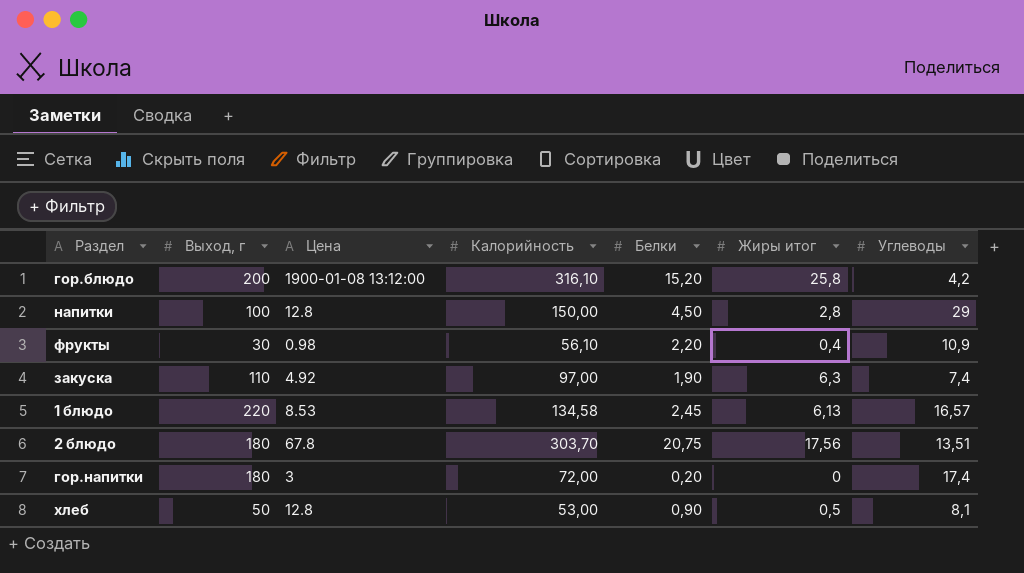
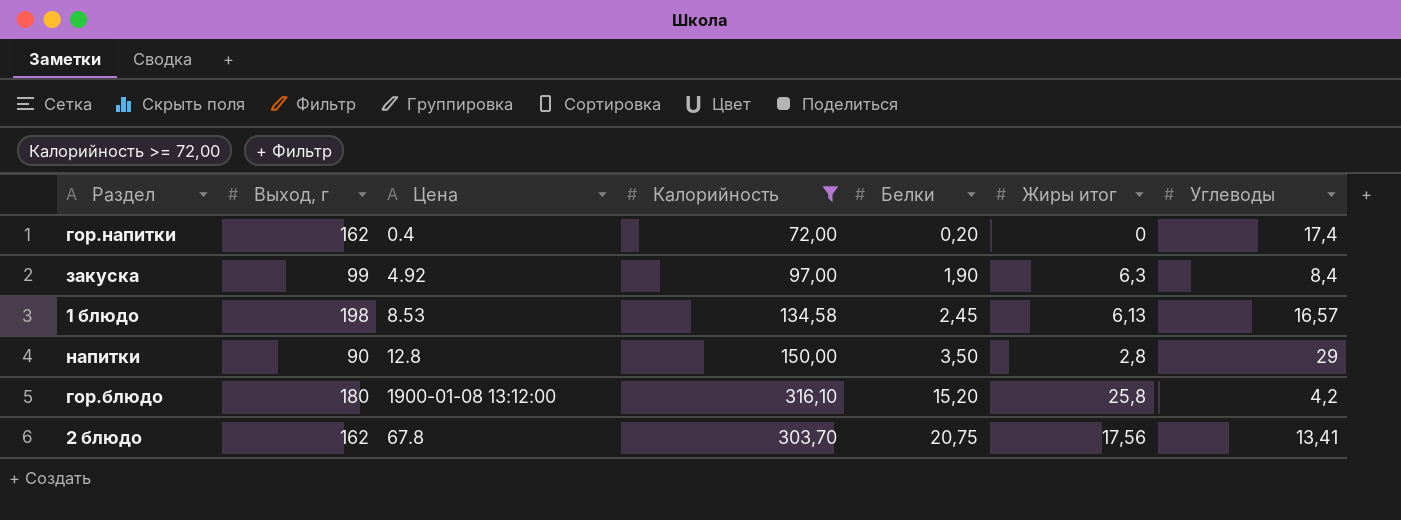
filter: none -> Калорийность >= 72,00
row order: none -> Белки ascending
гор.напитки | Выход, г: 180 -> 162
гор.напитки | Цена: 3 -> 0.4
закуска | Выход, г: 110 -> 99
закуска | Углеводы: 7,4 -> 8,4
1 блюдо | Выход, г: 220 -> 198
напитки | Выход, г: 100 -> 90
напитки | Белки: 4,50 -> 3,50
гор.блюдо | Выход, г: 200 -> 180
2 блюдо | Выход, г: 180 -> 162
2 блюдо | Углеводы: 13,51 -> 13,41

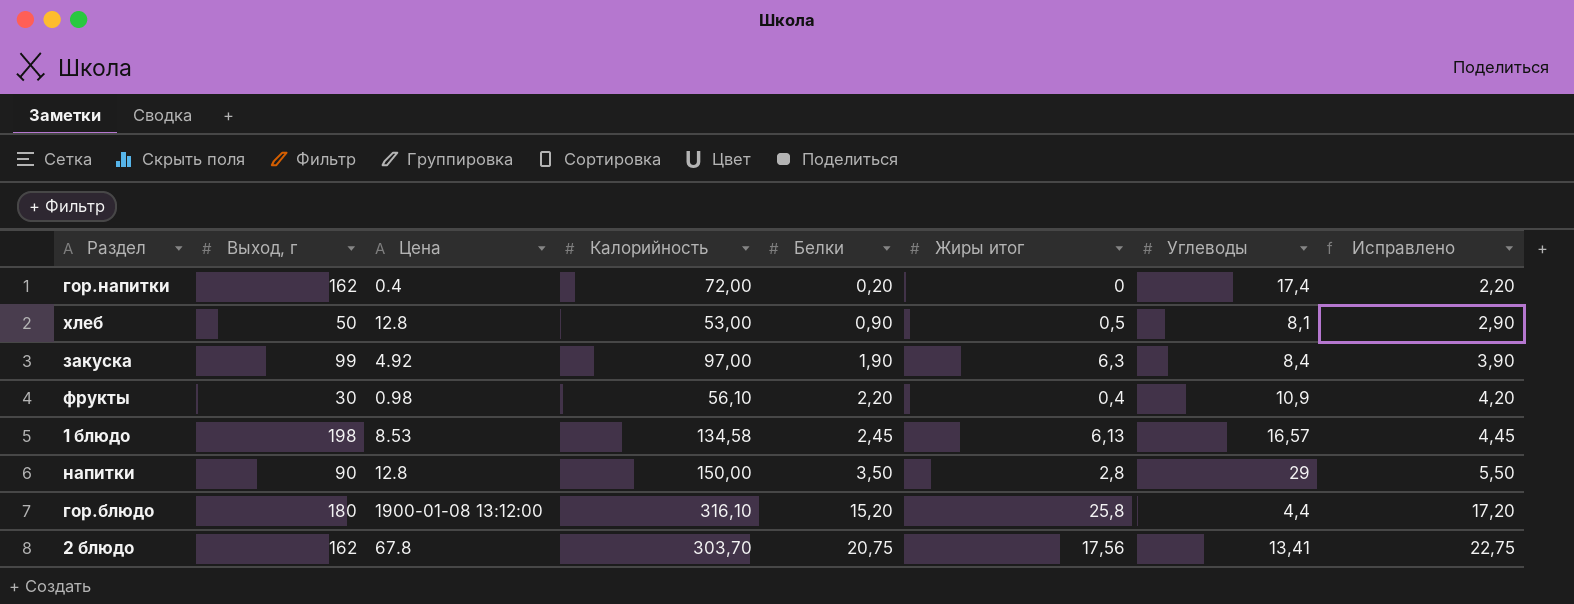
filter: Калорийность >= 72,00 -> none
column Исправлено | formula: none -> [Белки] + 2
гор.блюдо | Углеводы: 4,2 -> 4,4

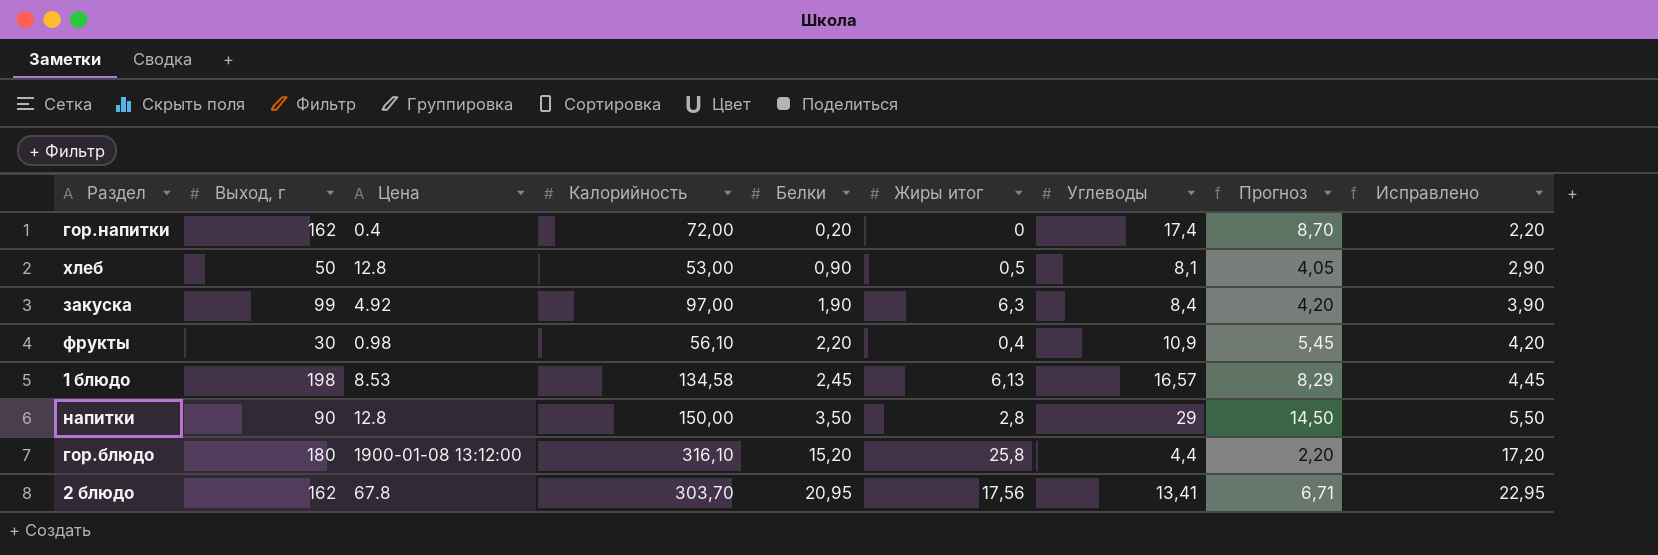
column Прогноз | formula: none -> [Углеводы] * 0,5
2 блюдо | Белки: 20,75 -> 20,95
2 блюдо | Исправлено: 22,75 -> 22,95

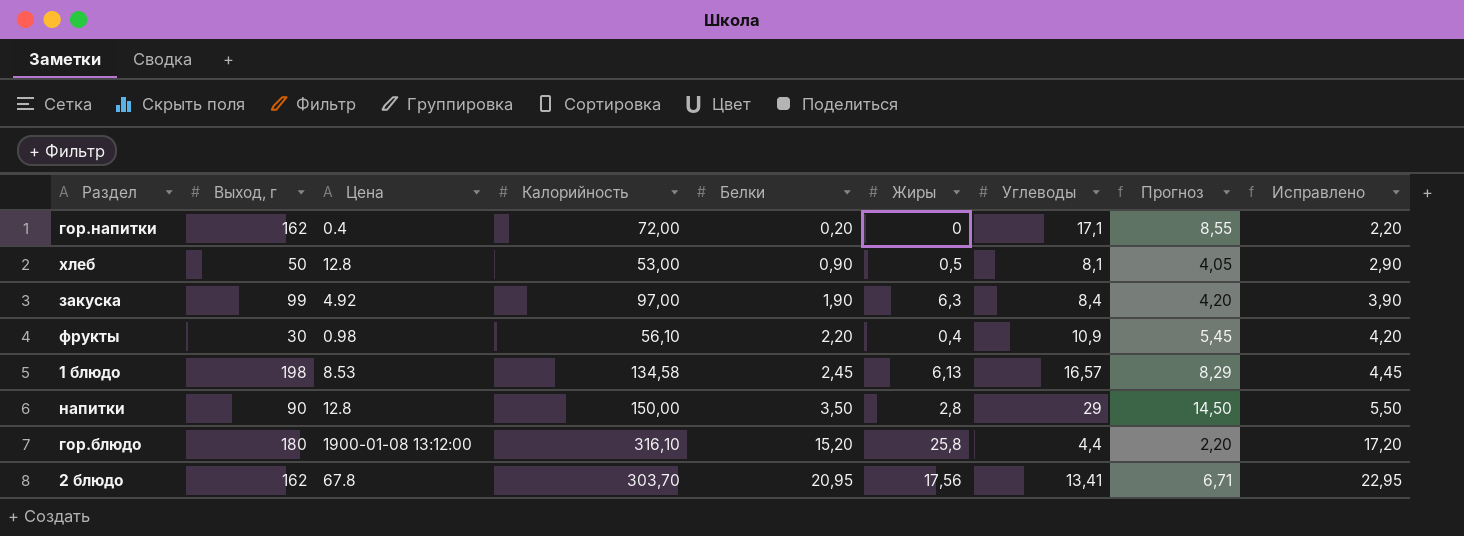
column name: Жиры итог -> Жиры
гор.напитки | Углеводы: 17,4 -> 17,1
гор.напитки | Прогноз: 8,70 -> 8,55

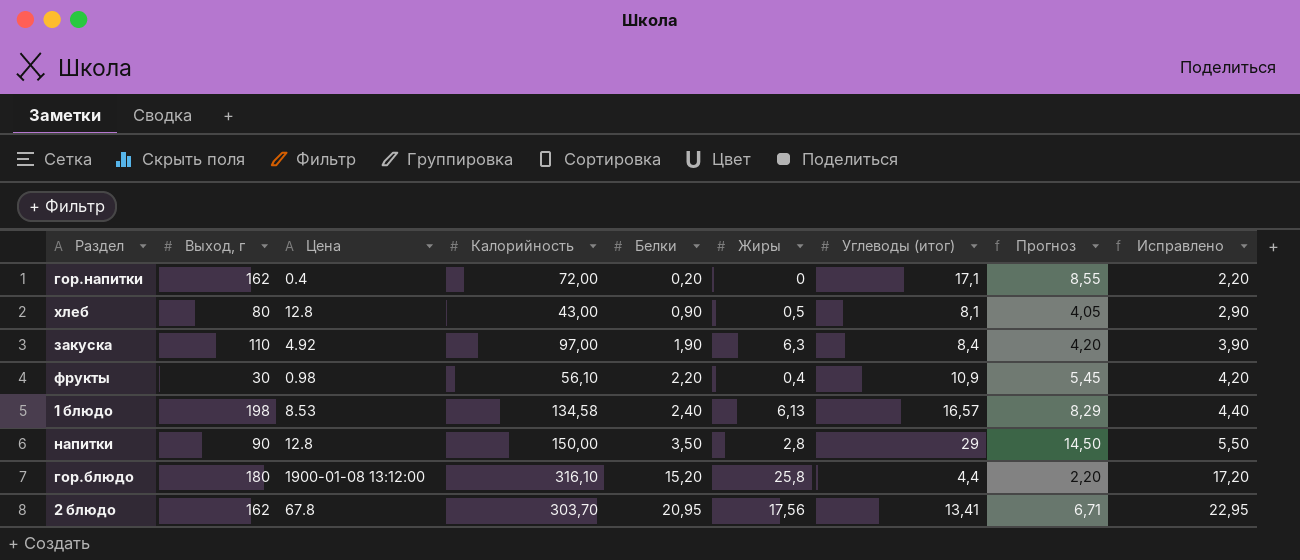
column name: Углеводы -> Углеводы (итог)
хлеб | Выход, г: 50 -> 80
хлеб | Калорийность: 53,00 -> 43,00
закуска | Выход, г: 99 -> 110
1 блюдо | Белки: 2,45 -> 2,40
1 блюдо | Исправлено: 4,45 -> 4,40

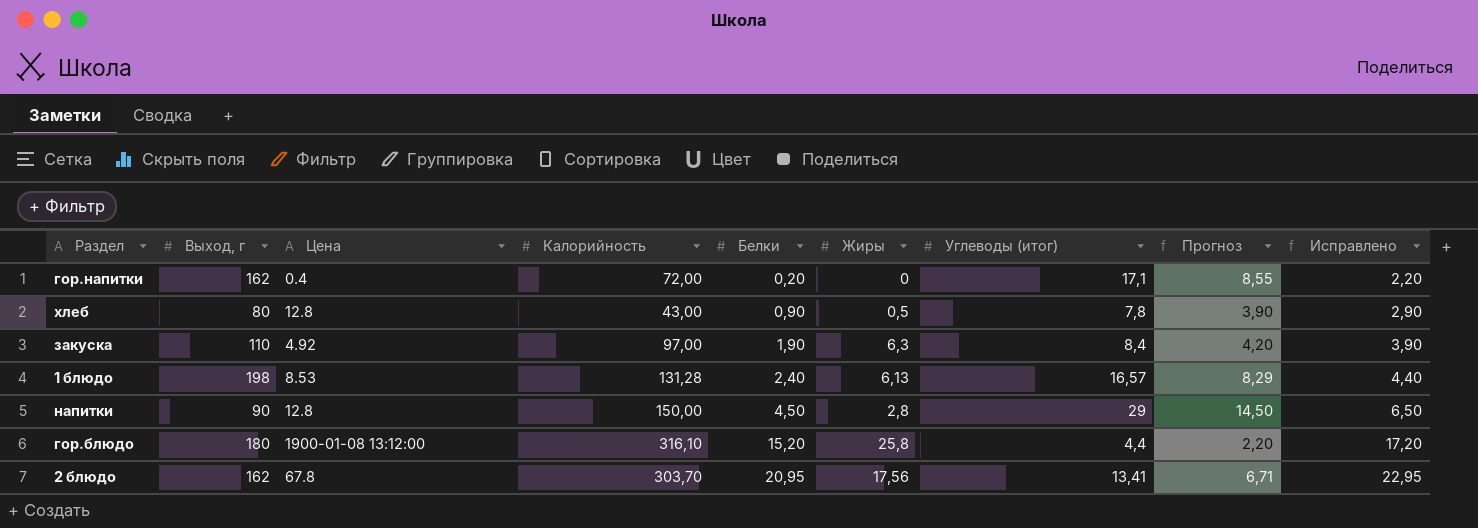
row фрукты: 30 | 0.98 | 56,10 | 2,20 | 0,4 | 10,9 | 5,45 | 4,20 -> none
хлеб | Углеводы (итог): 8,1 -> 7,8
хлеб | Прогноз: 4,05 -> 3,90
1 блюдо | Калорийность: 134,58 -> 131,28
напитки | Белки: 3,50 -> 4,50
напитки | Исправлено: 5,50 -> 6,50

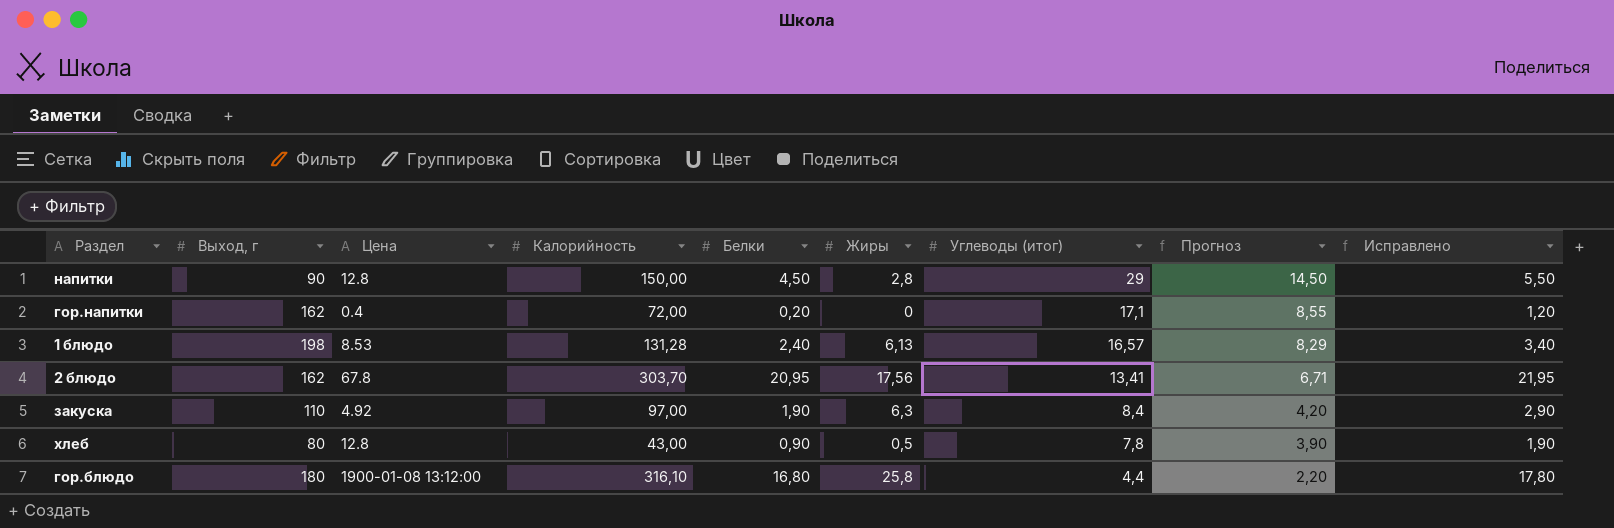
row order: Белки ascending -> Углеводы (итог) descending
column Исправлено | formula: [Белки] + 2 -> [Белки] + 1
гор.блюдо | Белки: 15,20 -> 16,80

